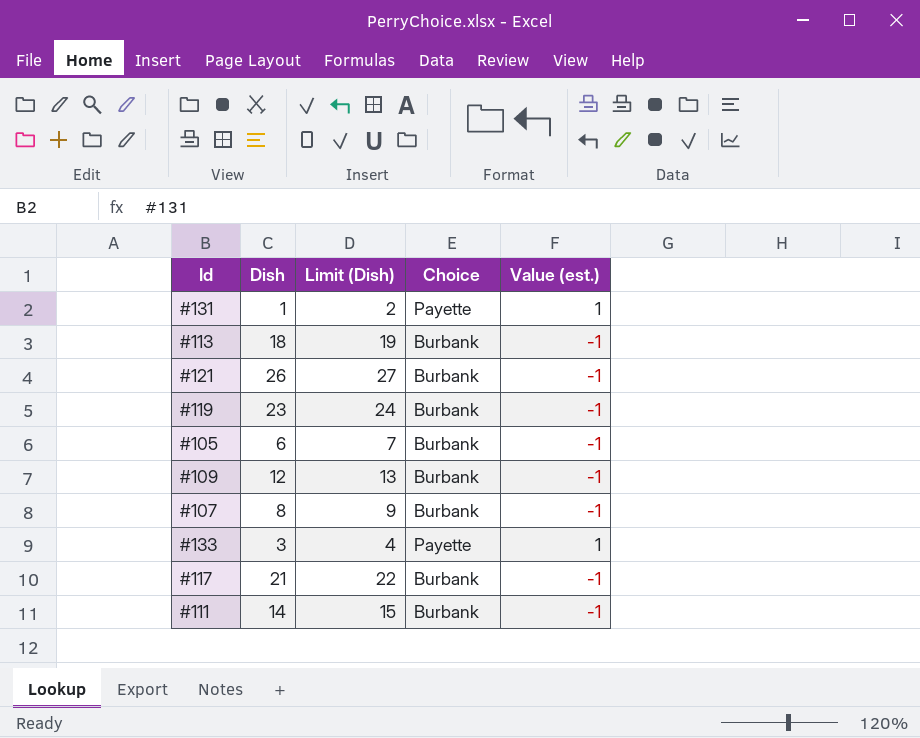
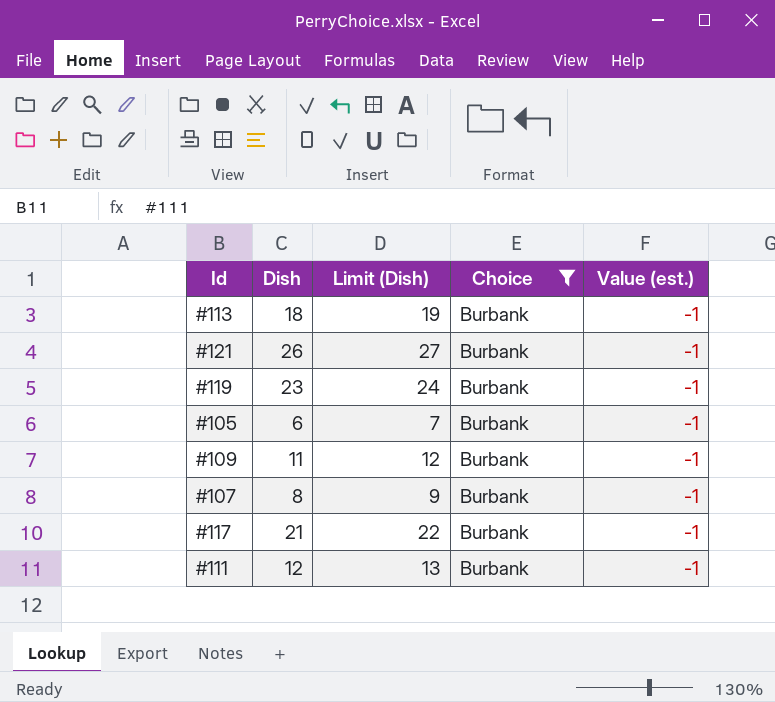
filter: none -> Choice = Burbank
#109 | Dish: 12 -> 11
#109 | Limit (Dish): 13 -> 12
#111 | Dish: 14 -> 12
#111 | Limit (Dish): 15 -> 13

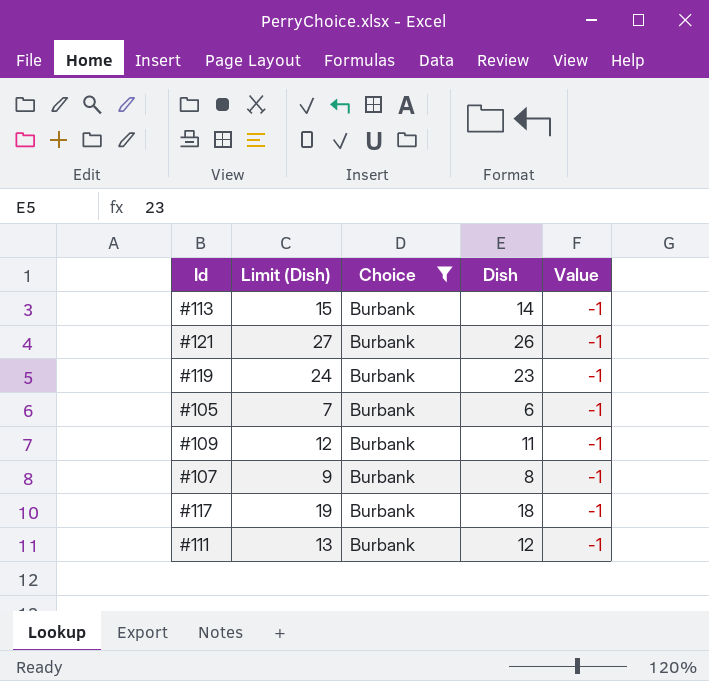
column Dish | position: 2 -> 4
column name: Value (est.) -> Value
#113 | Limit (Dish): 19 -> 15
#113 | Dish: 18 -> 14
#117 | Limit (Dish): 22 -> 19
#117 | Dish: 21 -> 18

